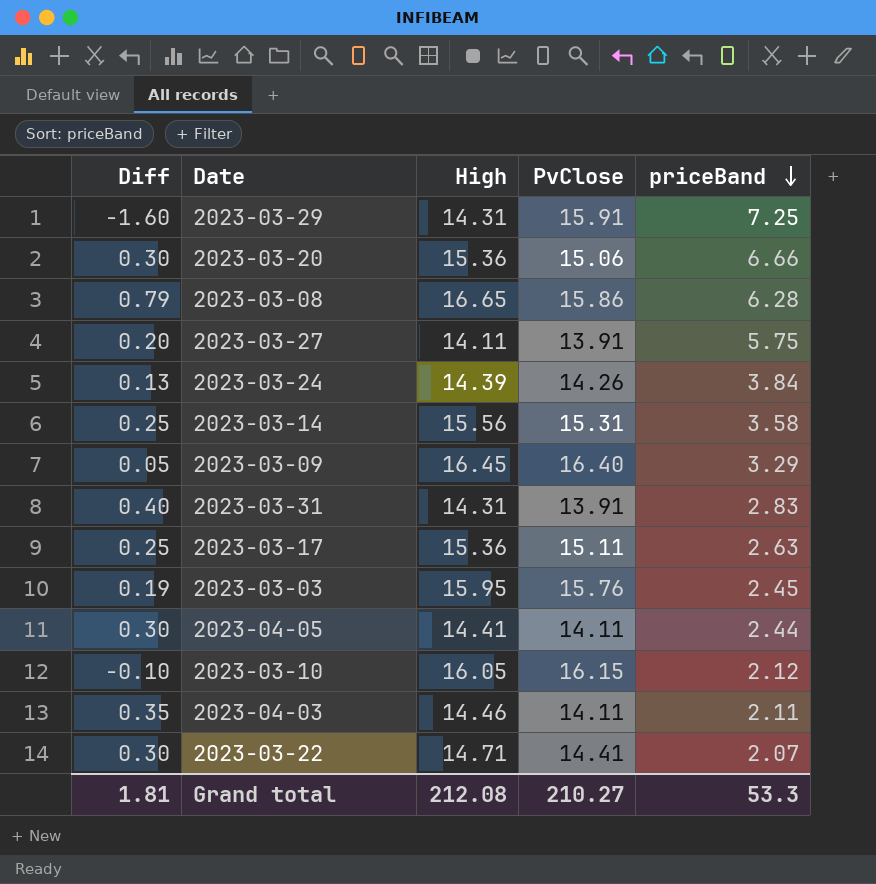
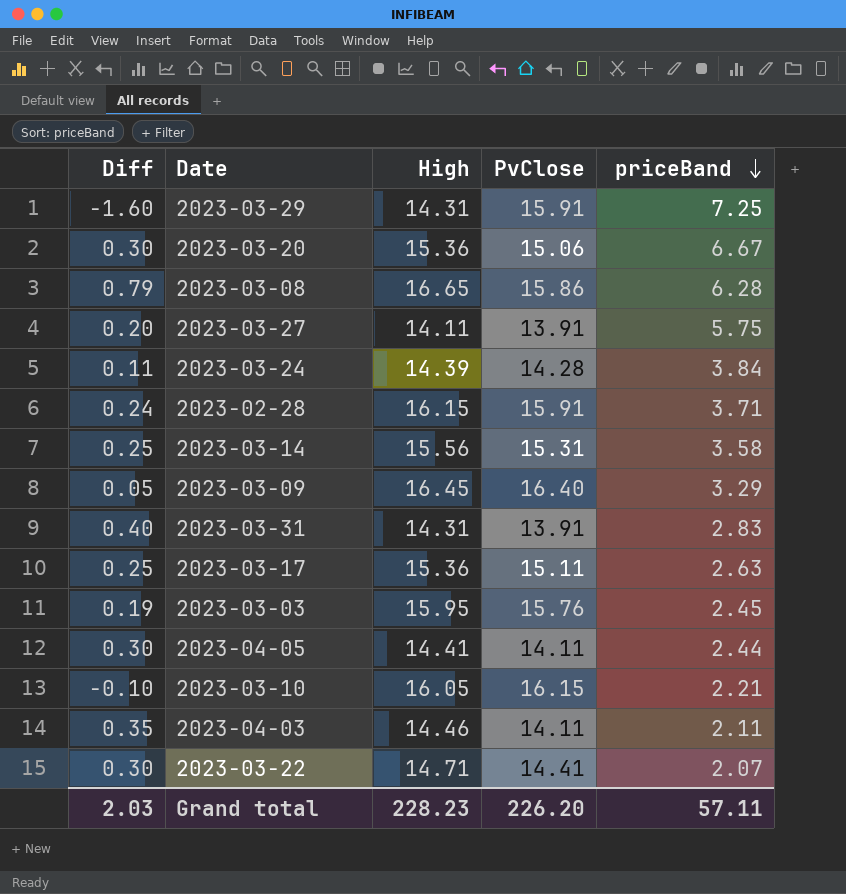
2023-03-20 | priceBand: 6.66 -> 6.67
2023-03-24 | Diff: 0.13 -> 0.11
2023-03-24 | PvClose: 14.26 -> 14.28
row 2023-02-28: none -> 0.24 | 16.15 | 15.91 | 3.71
2023-03-10 | priceBand: 2.12 -> 2.21
Grand total | Diff: 1.81 -> 2.03
Grand total | High: 212.08 -> 228.23
Grand total | PvClose: 210.27 -> 226.20
Grand total | priceBand: 53.3 -> 57.11

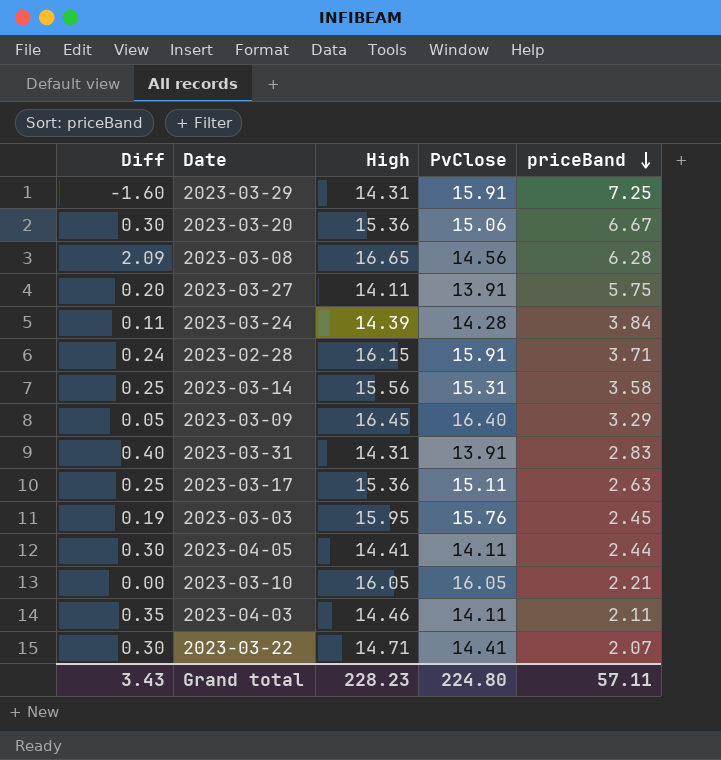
2023-03-08 | Diff: 0.79 -> 2.09
2023-03-08 | PvClose: 15.86 -> 14.56
2023-03-10 | Diff: -0.10 -> 0.00
2023-03-10 | PvClose: 16.15 -> 16.05
Grand total | Diff: 2.03 -> 3.43
Grand total | PvClose: 226.20 -> 224.80

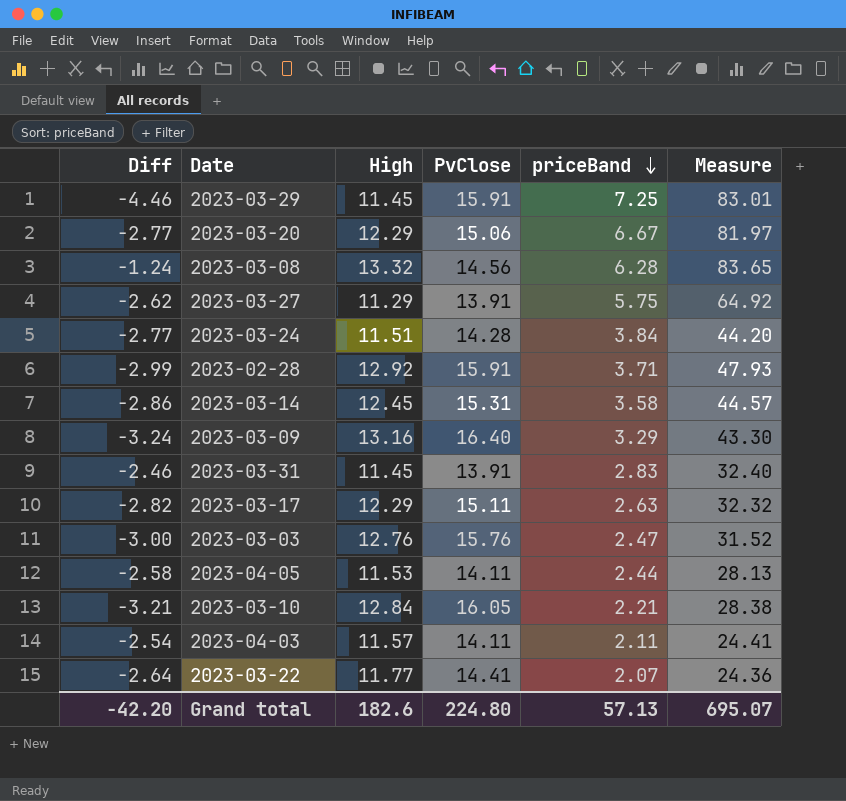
column Measure | formula: none -> [High] * [priceBand]
2023-03-29 | Diff: -1.60 -> -4.46
2023-03-29 | High: 14.31 -> 11.45
2023-03-20 | Diff: 0.30 -> -2.77
2023-03-20 | High: 15.36 -> 12.29
2023-03-08 | Diff: 2.09 -> -1.24
2023-03-08 | High: 16.65 -> 13.32
2023-03-27 | Diff: 0.20 -> -2.62
2023-03-27 | High: 14.11 -> 11.29
2023-03-24 | Diff: 0.11 -> -2.77
2023-03-24 | High: 14.39 -> 11.51
2023-02-28 | Diff: 0.24 -> -2.99
2023-02-28 | High: 16.15 -> 12.92
2023-03-14 | Diff: 0.25 -> -2.86
2023-03-14 | High: 15.56 -> 12.45
2023-03-09 | Diff: 0.05 -> -3.24
2023-03-09 | High: 16.45 -> 13.16
2023-03-31 | Diff: 0.40 -> -2.46
2023-03-31 | High: 14.31 -> 11.45
2023-03-17 | Diff: 0.25 -> -2.82
2023-03-17 | High: 15.36 -> 12.29
2023-03-03 | Diff: 0.19 -> -3.00
2023-03-03 | High: 15.95 -> 12.76
2023-03-03 | priceBand: 2.45 -> 2.47
2023-04-05 | Diff: 0.30 -> -2.58
2023-04-05 | High: 14.41 -> 11.53
2023-03-10 | Diff: 0.00 -> -3.21
2023-03-10 | High: 16.05 -> 12.84
2023-04-03 | Diff: 0.35 -> -2.54
2023-04-03 | High: 14.46 -> 11.57
2023-03-22 | Diff: 0.30 -> -2.64
2023-03-22 | High: 14.71 -> 11.77
Grand total | Diff: 3.43 -> -42.20
Grand total | High: 228.23 -> 182.6
Grand total | priceBand: 57.11 -> 57.13

